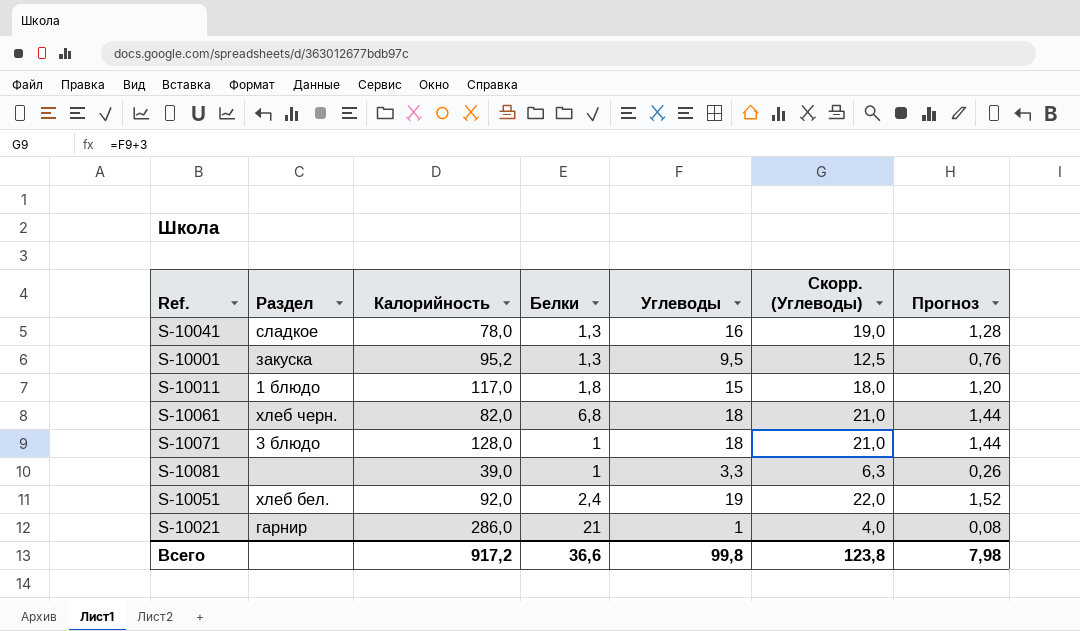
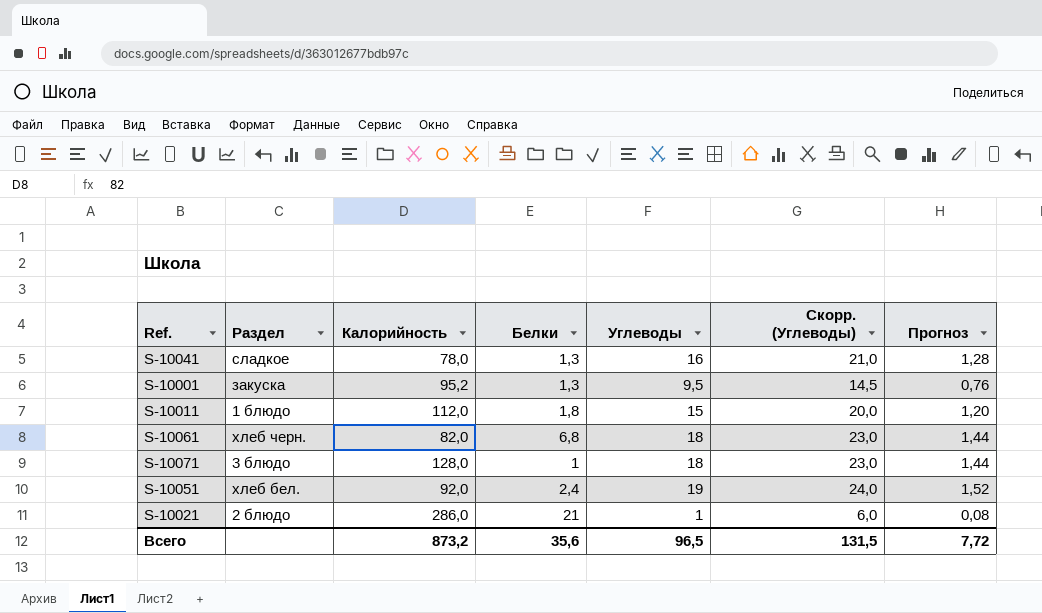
column Скорр. (Углеводы) | formula: [Углеводы] + 3 -> [Углеводы] + 5
row S-10081: none | 39,0 | 1 | 3,3 | 6,3 | 0,26 -> none
S-10011 | Калорийность: 117,0 -> 112,0
S-10021 | Раздел: гарнир -> 2 блюдо
Всего | Калорийность: 917,2 -> 873,2
Всего | Белки: 36,6 -> 35,6
Всего | Углеводы: 99,8 -> 96,5
Всего | Скорр. (Углеводы): 123,8 -> 131,5
Всего | Прогноз: 7,98 -> 7,72

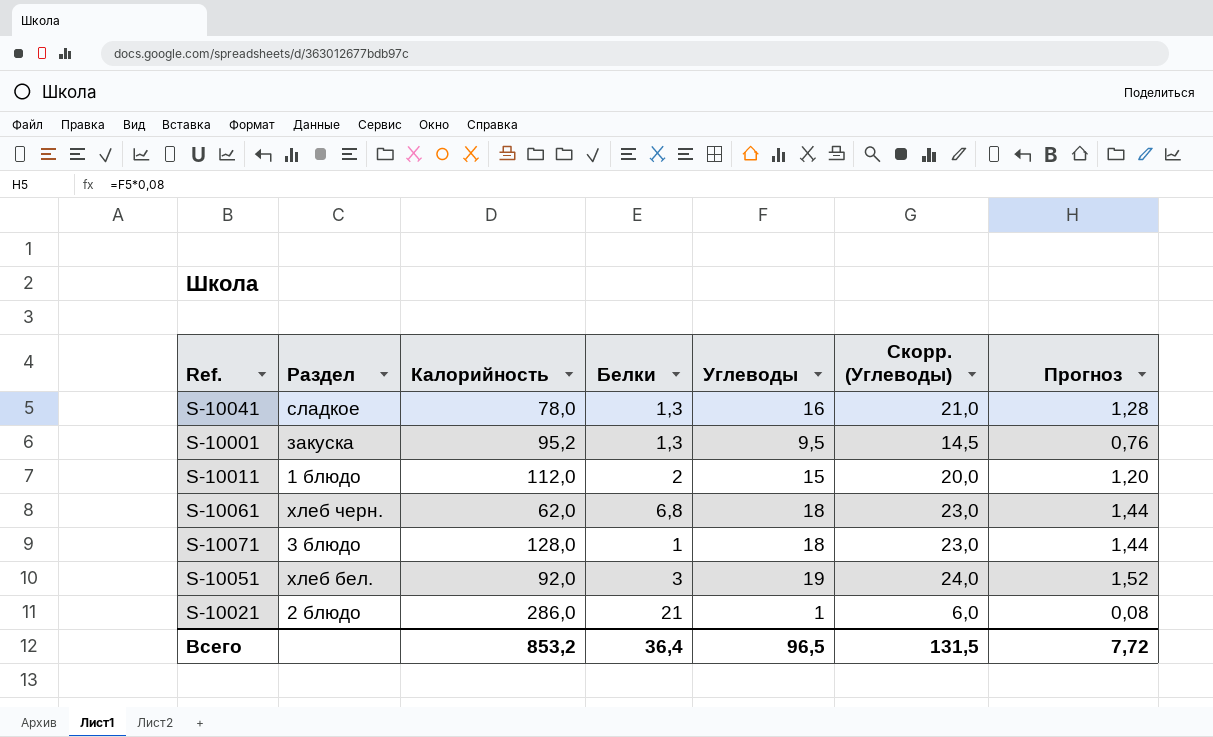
S-10011 | Белки: 1,8 -> 2
S-10061 | Калорийность: 82,0 -> 62,0
S-10051 | Белки: 2,4 -> 3
Всего | Калорийность: 873,2 -> 853,2
Всего | Белки: 35,6 -> 36,4

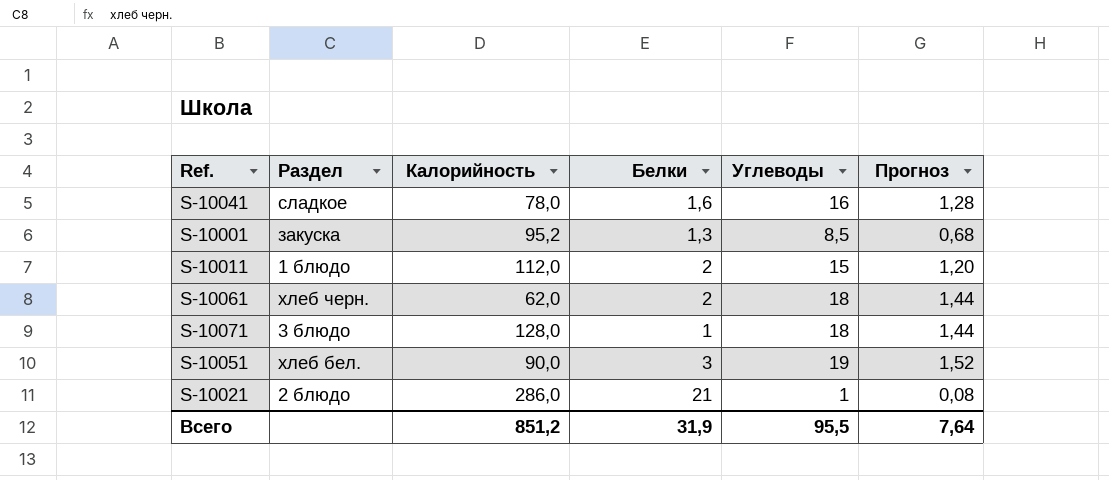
column Скорр. (Углеводы) | formula: [Углеводы] + 5 -> none
S-10041 | Белки: 1,3 -> 1,6
S-10001 | Углеводы: 9,5 -> 8,5
S-10001 | Прогноз: 0,76 -> 0,68
S-10061 | Белки: 6,8 -> 2
S-10051 | Калорийность: 92,0 -> 90,0
Всего | Калорийность: 853,2 -> 851,2
Всего | Белки: 36,4 -> 31,9
Всего | Углеводы: 96,5 -> 95,5
Всего | Прогноз: 7,72 -> 7,64

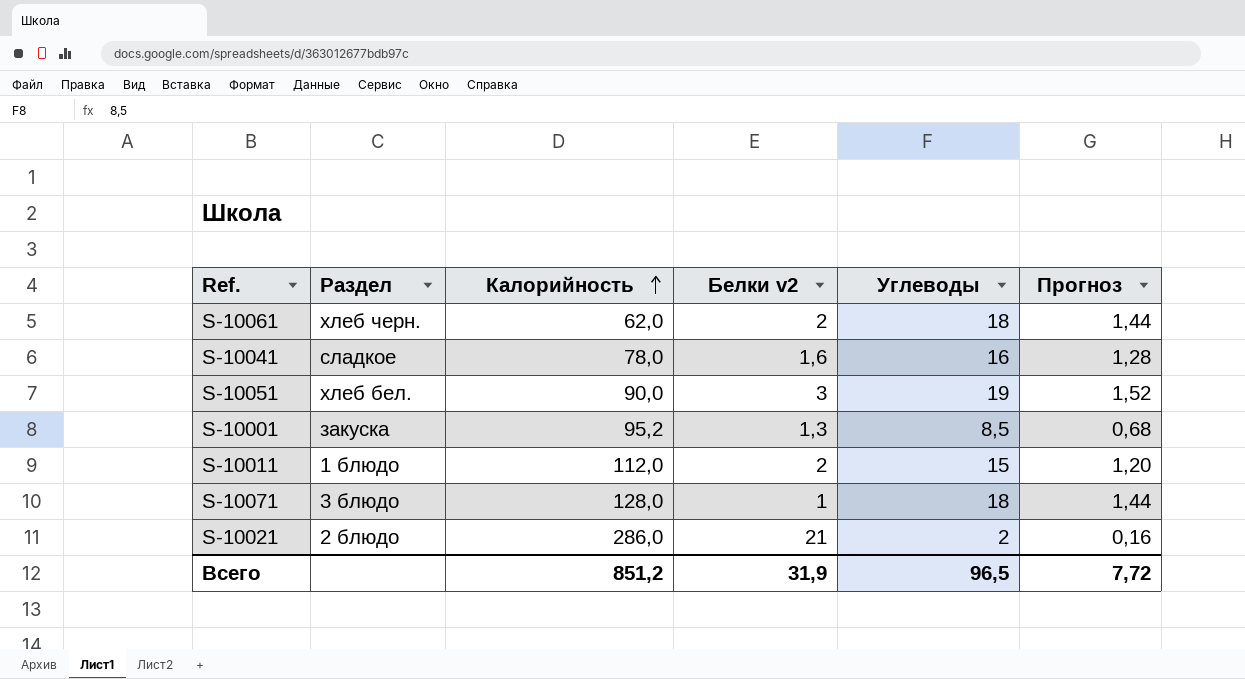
row order: none -> Калорийность ascending
column name: Белки -> Белки v2
S-10021 | Углеводы: 1 -> 2
S-10021 | Прогноз: 0,08 -> 0,16
Всего | Углеводы: 95,5 -> 96,5
Всего | Прогноз: 7,64 -> 7,72

